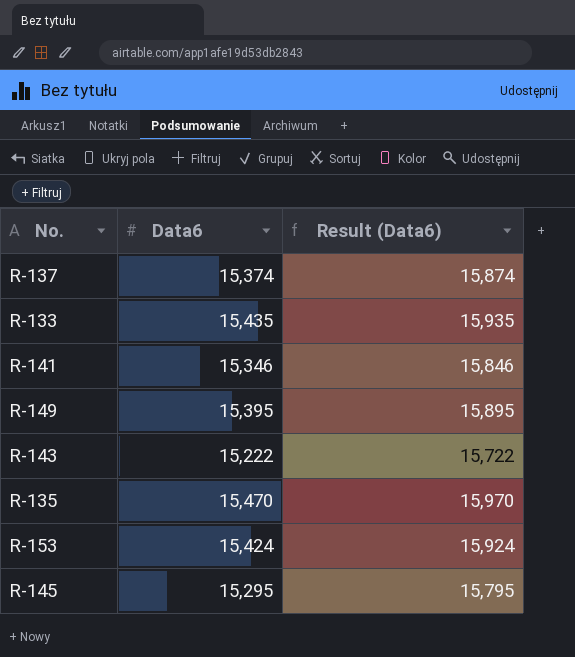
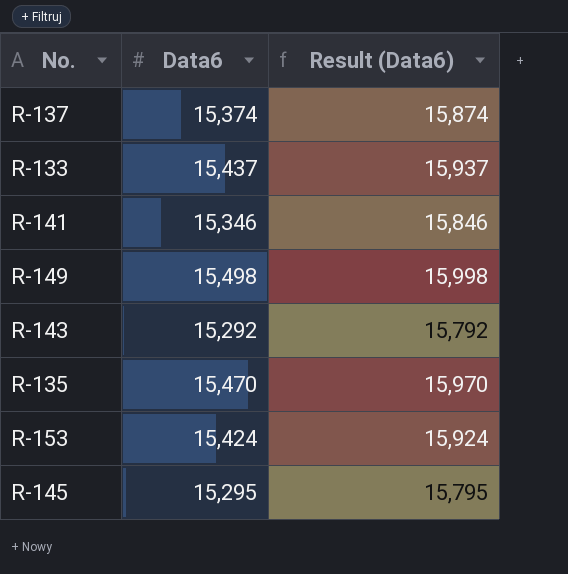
R-133 | Data6: 15,435 -> 15,437
R-133 | Result (Data6): 15,935 -> 15,937
R-149 | Data6: 15,395 -> 15,498
R-149 | Result (Data6): 15,895 -> 15,998
R-143 | Data6: 15,222 -> 15,292
R-143 | Result (Data6): 15,722 -> 15,792

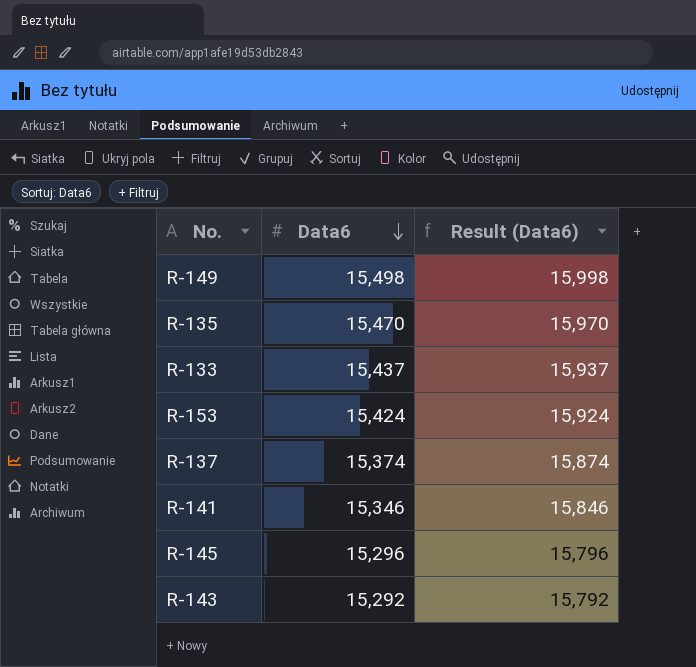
row order: none -> Data6 descending
R-145 | Data6: 15,295 -> 15,296
R-145 | Result (Data6): 15,795 -> 15,796

